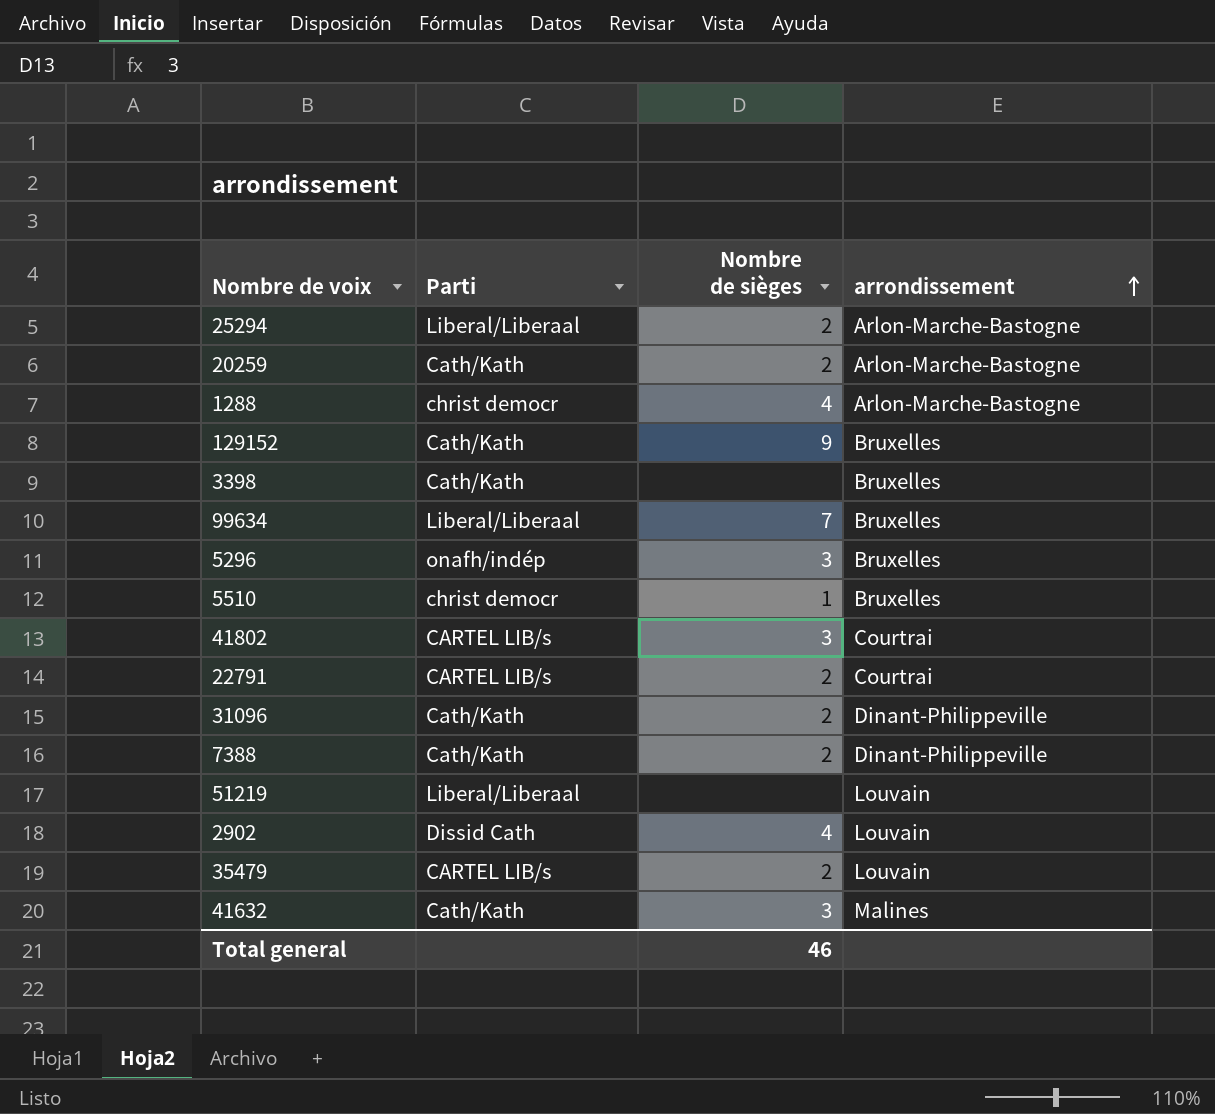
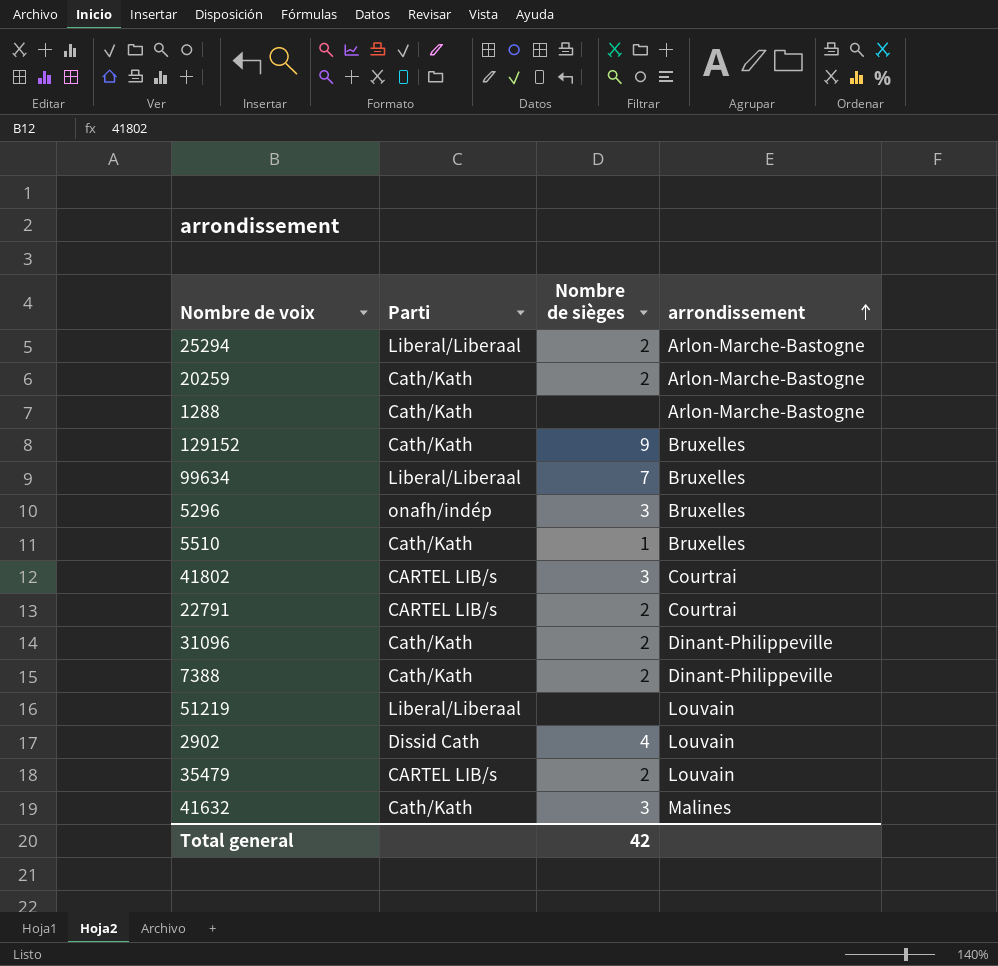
row 3398: Cath/Kath | none | Bruxelles -> none
1288 | Parti: christ democr -> Cath/Kath
1288 | Nombre de sièges: 4 -> none
5510 | Parti: christ democr -> Cath/Kath
Total general | Nombre de sièges: 46 -> 42

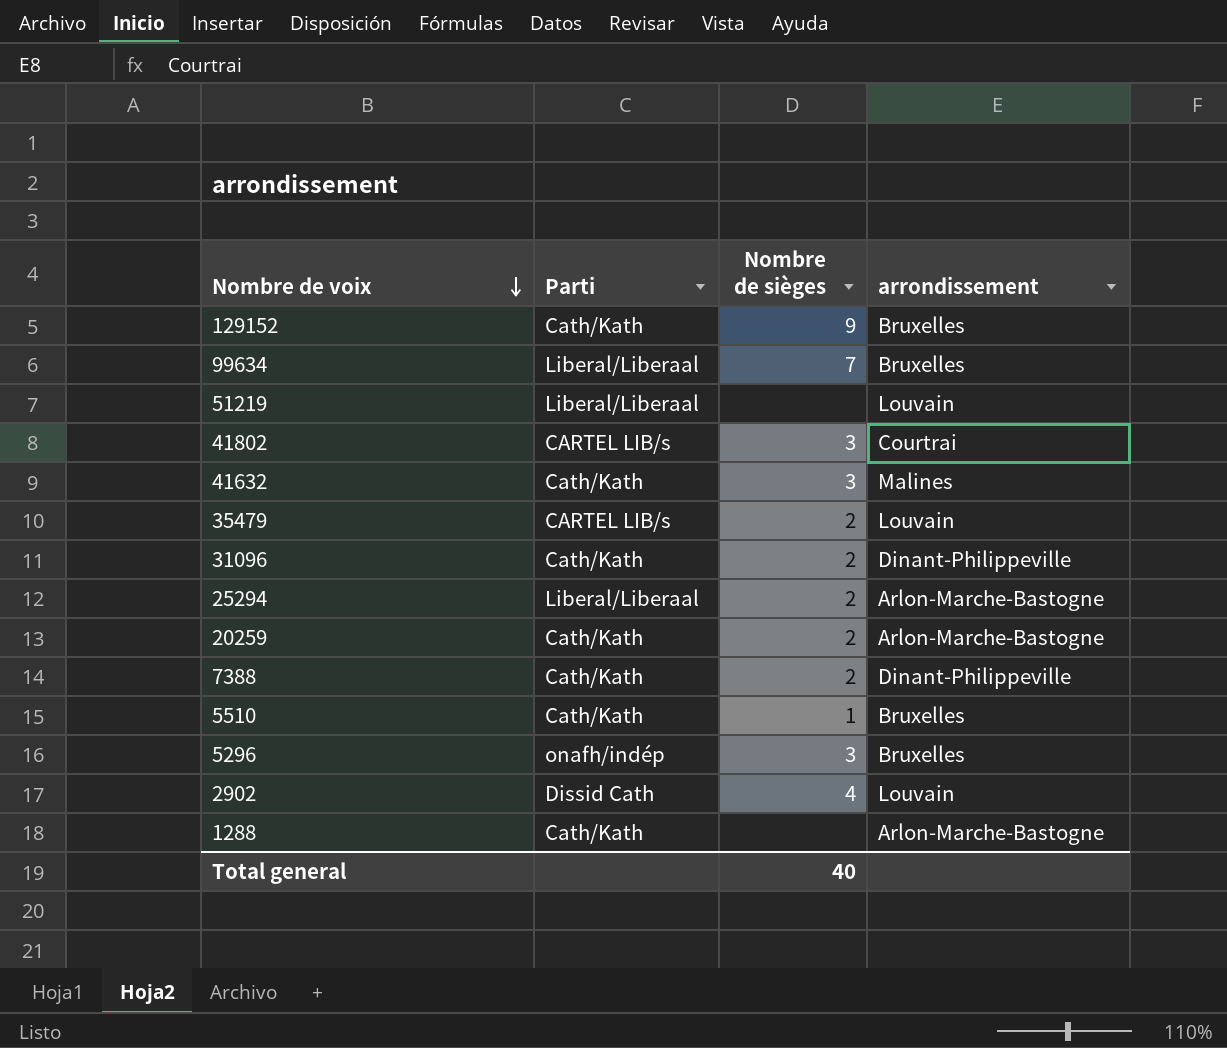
row order: arrondissement ascending -> Nombre de voix descending
row 22791: CARTEL LIB/s | 2 | Courtrai -> none
Total general | Nombre de sièges: 42 -> 40

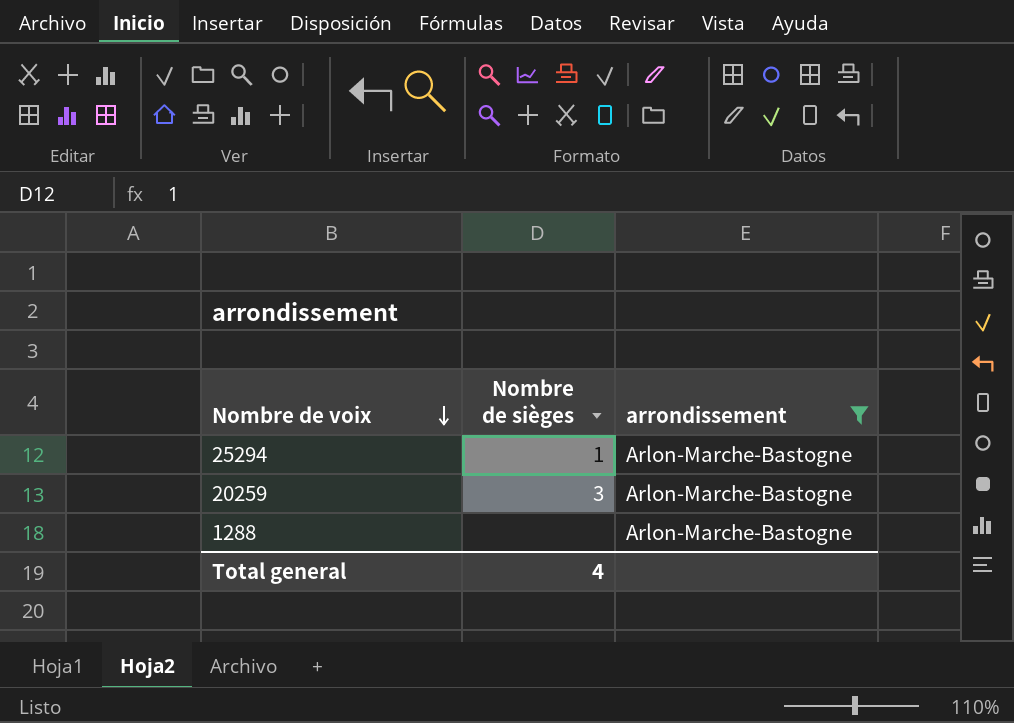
filter: none -> arrondissement = Arlon-Marche-Bastogne
column Parti | position: 2 -> none
25294 | Nombre de sièges: 2 -> 1
20259 | Nombre de sièges: 2 -> 3
Total general | Nombre de sièges: 40 -> 4

